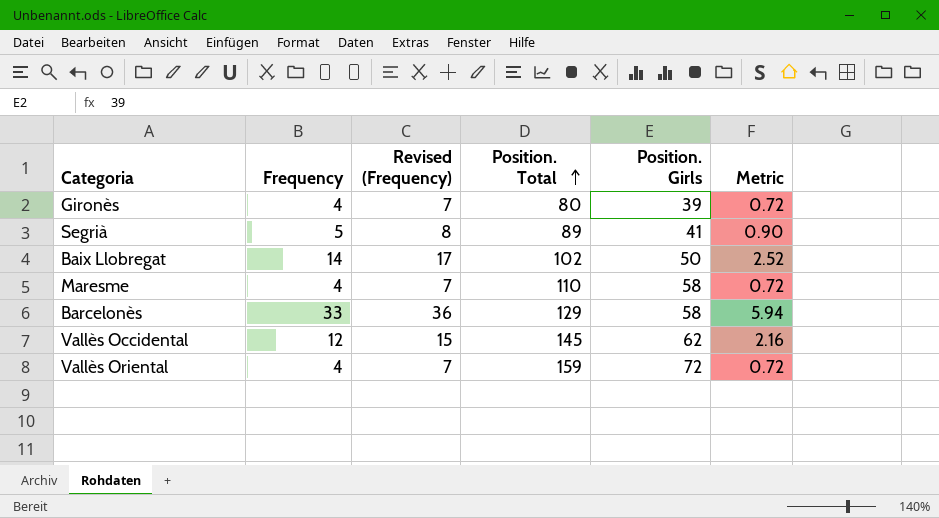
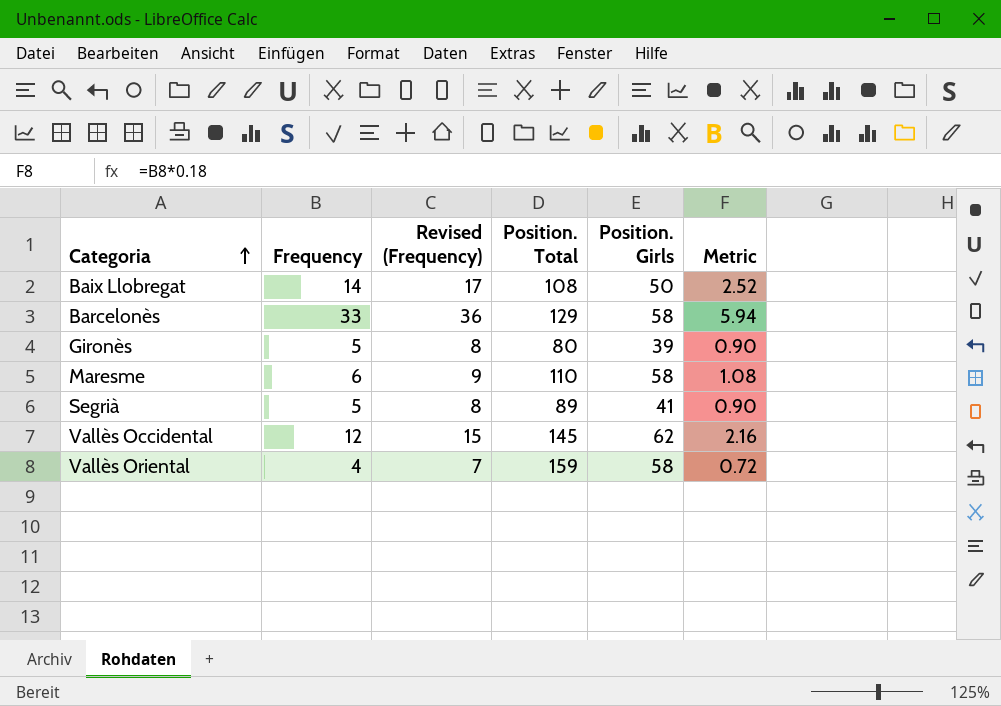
row order: Position. Total ascending -> Categoria ascending
Baix Llobregat | Position. Total: 102 -> 108
Gironès | Frequency: 4 -> 5
Gironès | Revised (Frequency): 7 -> 8
Gironès | Metric: 0.72 -> 0.90
Maresme | Frequency: 4 -> 6
Maresme | Revised (Frequency): 7 -> 9
Maresme | Metric: 0.72 -> 1.08
Vallès Oriental | Position. Girls: 72 -> 58

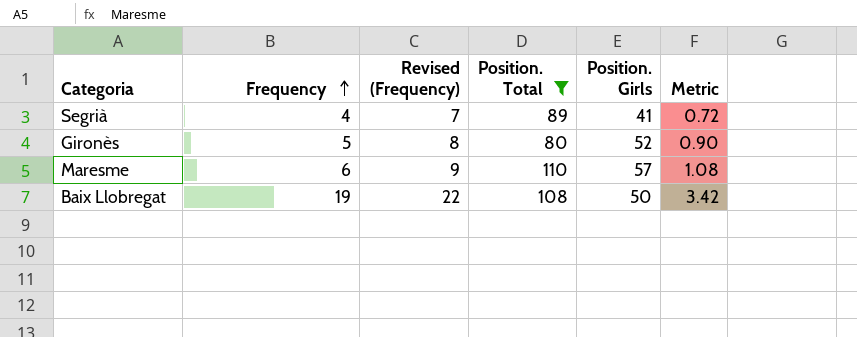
filter: none -> Position. Total <= 110
row order: Categoria ascending -> Frequency ascending
Segrià | Frequency: 5 -> 4
Segrià | Revised (Frequency): 8 -> 7
Segrià | Metric: 0.90 -> 0.72
Gironès | Position. Girls: 39 -> 52
Maresme | Position. Girls: 58 -> 57
Baix Llobregat | Frequency: 14 -> 19
Baix Llobregat | Revised (Frequency): 17 -> 22
Baix Llobregat | Metric: 2.52 -> 3.42

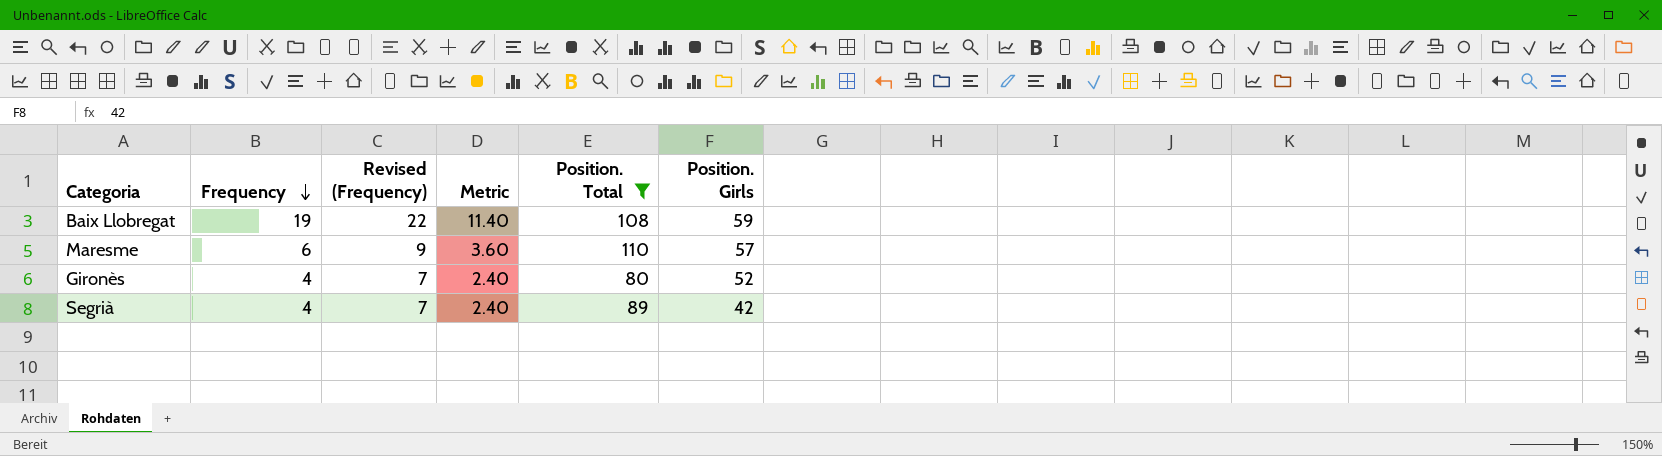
row order: Frequency ascending -> Frequency descending
column Metric | formula: [Frequency] * 0.18 -> [Frequency] * 0.6
column Metric | position: 6 -> 4
Baix Llobregat | Position. Girls: 50 -> 59
Gironès | Frequency: 5 -> 4
Gironès | Revised (Frequency): 8 -> 7
Segrià | Position. Girls: 41 -> 42

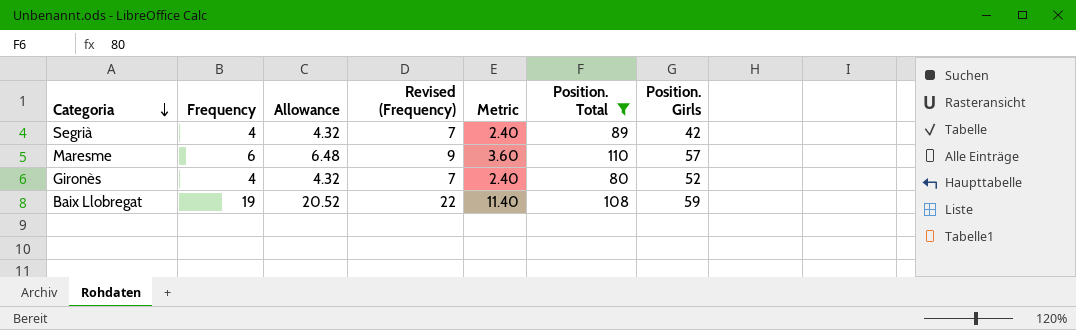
row order: Frequency descending -> Categoria descending
column Allowance | formula: none -> [Frequency] * 1.08

